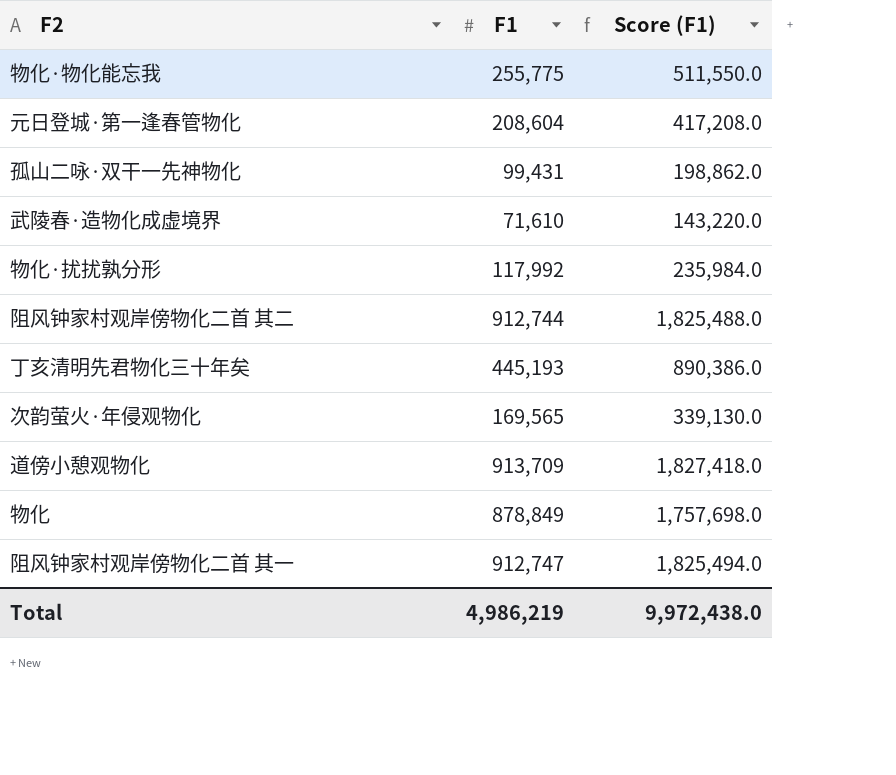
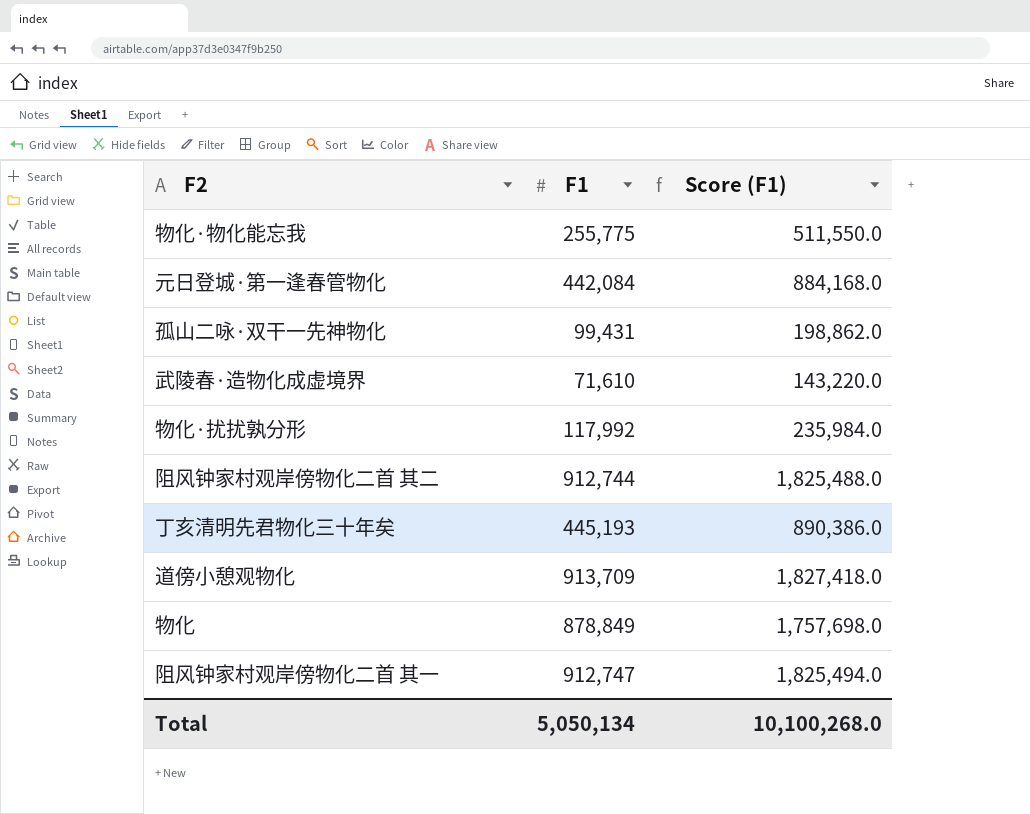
row 次韵萤火·年侵观物化: 169,565 | 339,130.0 -> none
元日登城·第一逢春管物化 | F1: 208,604 -> 442,084
元日登城·第一逢春管物化 | Score (F1): 417,208.0 -> 884,168.0
Total | F1: 4,986,219 -> 5,050,134
Total | Score (F1): 9,972,438.0 -> 10,100,268.0

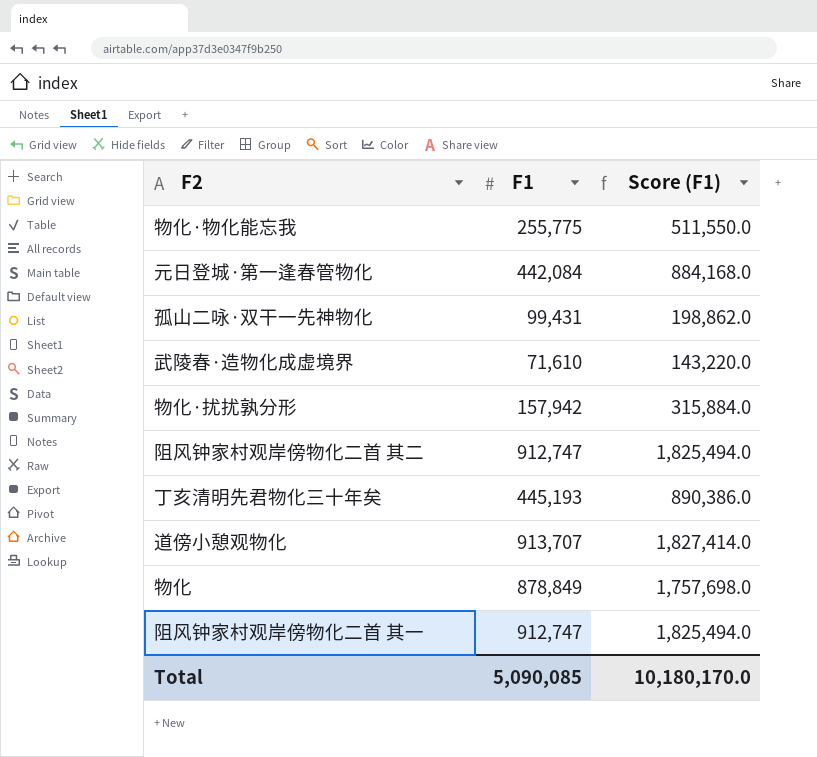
物化·扰扰孰分形 | F1: 117,992 -> 157,942
物化·扰扰孰分形 | Score (F1): 235,984.0 -> 315,884.0
阻风钟家村观岸傍物化二首 其二 | F1: 912,744 -> 912,747
阻风钟家村观岸傍物化二首 其二 | Score (F1): 1,825,488.0 -> 1,825,494.0
道傍小憩观物化 | F1: 913,709 -> 913,707
道傍小憩观物化 | Score (F1): 1,827,418.0 -> 1,827,414.0
Total | F1: 5,050,134 -> 5,090,085
Total | Score (F1): 10,100,268.0 -> 10,180,170.0

